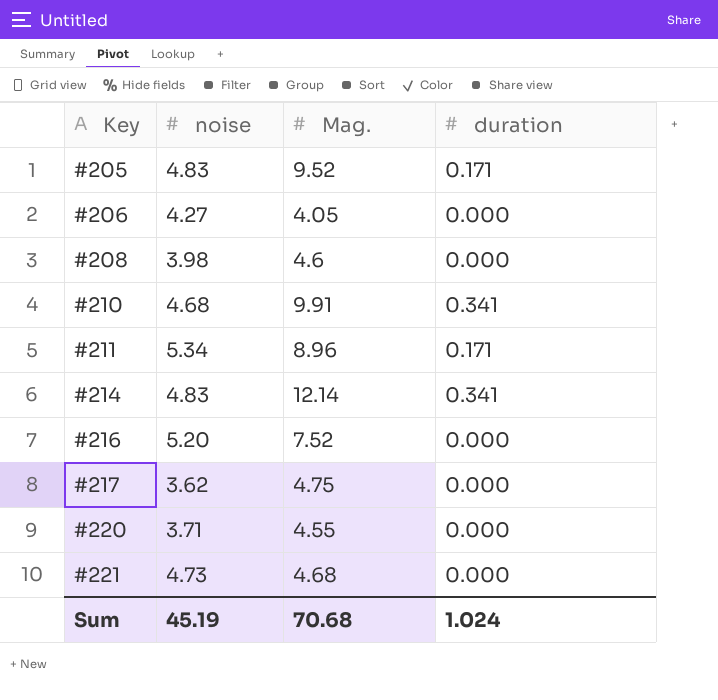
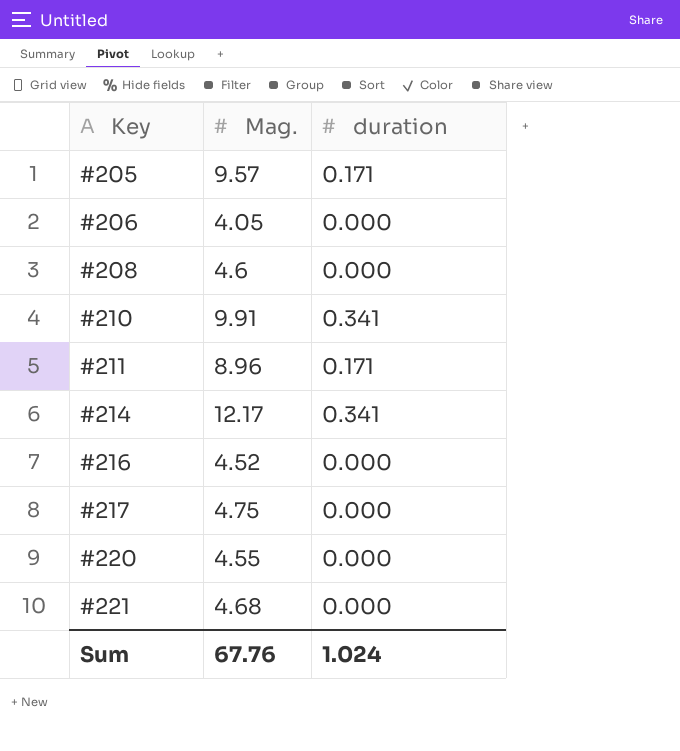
column noise | position: 2 -> none
#205 | Mag.: 9.52 -> 9.57
#214 | Mag.: 12.14 -> 12.17
#216 | Mag.: 7.52 -> 4.52
Sum | Mag.: 70.68 -> 67.76

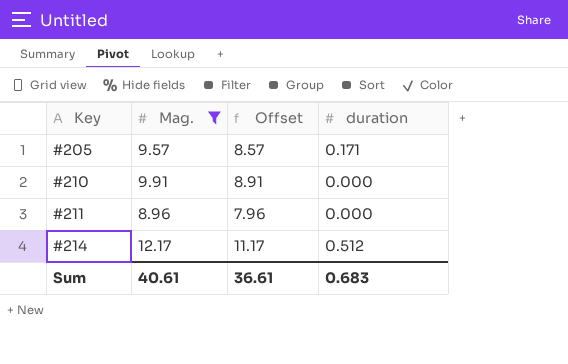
filter: none -> Mag. >= 8.96
column Offset | formula: none -> [Mag.] - 1
#210 | duration: 0.341 -> 0.000
#211 | duration: 0.171 -> 0.000
#214 | duration: 0.341 -> 0.512
Sum | Mag.: 67.76 -> 40.61
Sum | duration: 1.024 -> 0.683

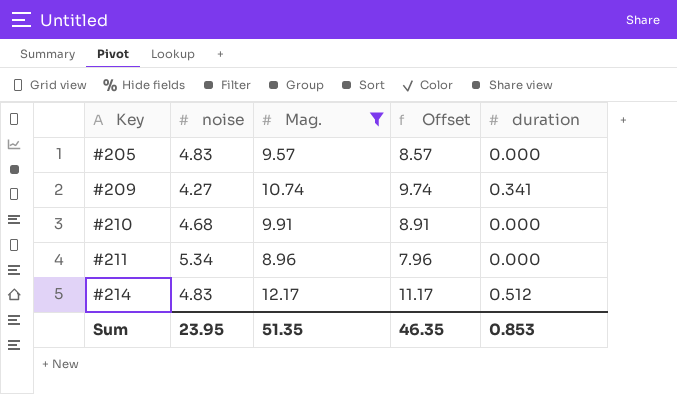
column noise | position: none -> 2
#205 | duration: 0.171 -> 0.000
row #209: none -> 4.27 | 10.74 | 9.74 | 0.341
Sum | Mag.: 40.61 -> 51.35
Sum | Offset: 36.61 -> 46.35
Sum | duration: 0.683 -> 0.853

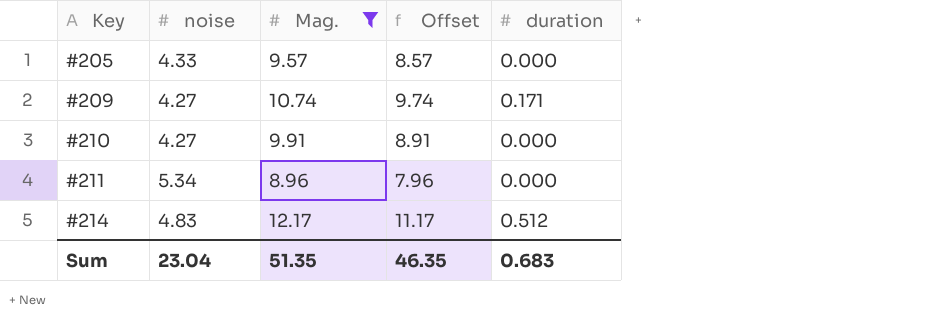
#205 | noise: 4.83 -> 4.33
#209 | duration: 0.341 -> 0.171
#210 | noise: 4.68 -> 4.27
Sum | noise: 23.95 -> 23.04
Sum | duration: 0.853 -> 0.683

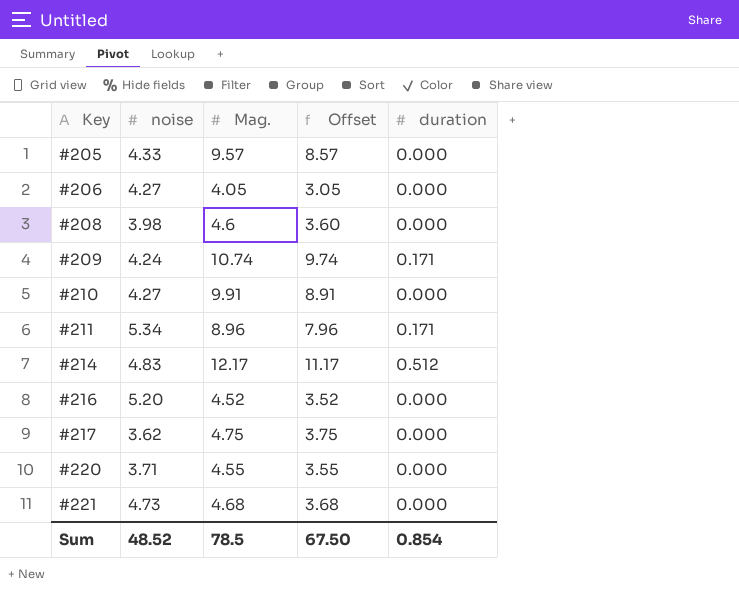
filter: Mag. >= 8.96 -> none
#209 | noise: 4.27 -> 4.24
#211 | duration: 0.000 -> 0.171
Sum | noise: 23.04 -> 48.52
Sum | Mag.: 51.35 -> 78.5
Sum | Offset: 46.35 -> 67.50
Sum | duration: 0.683 -> 0.854

